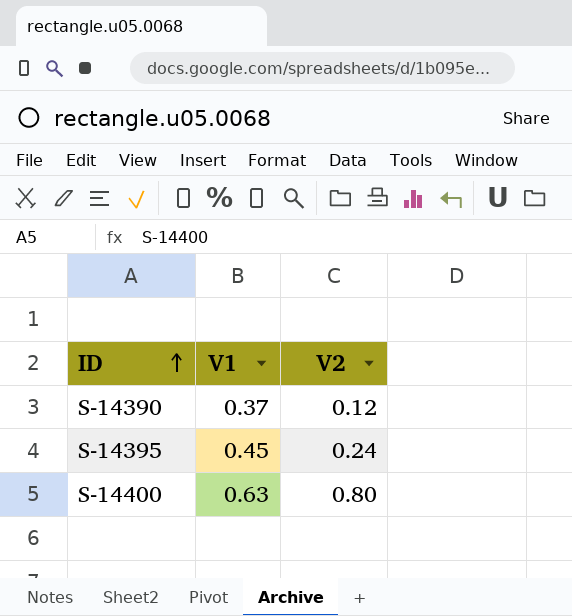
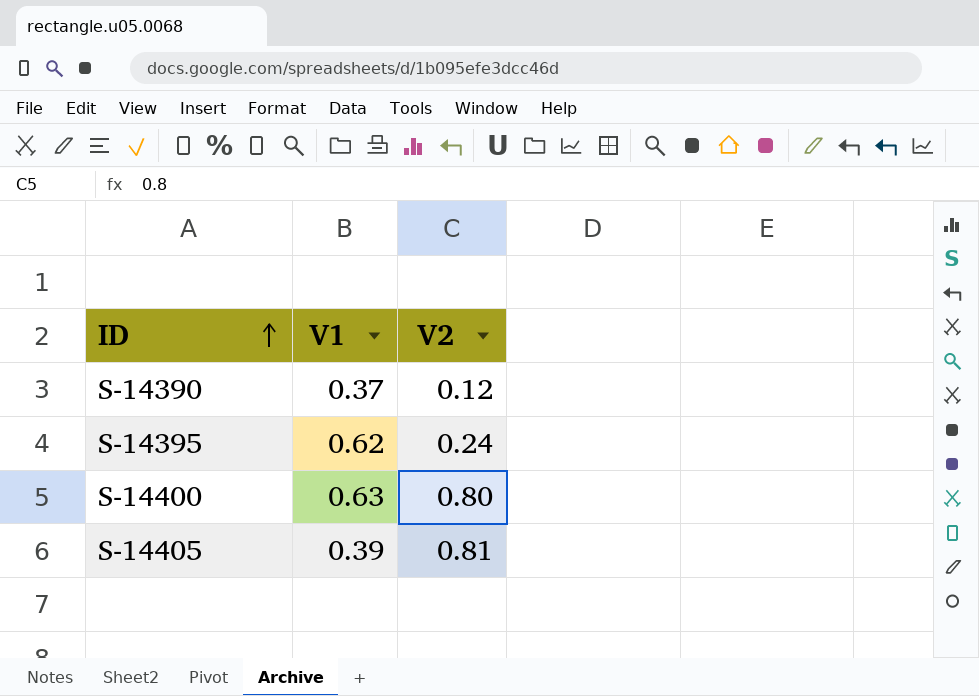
S-14395 | V1: 0.45 -> 0.62
row S-14405: none -> 0.39 | 0.81

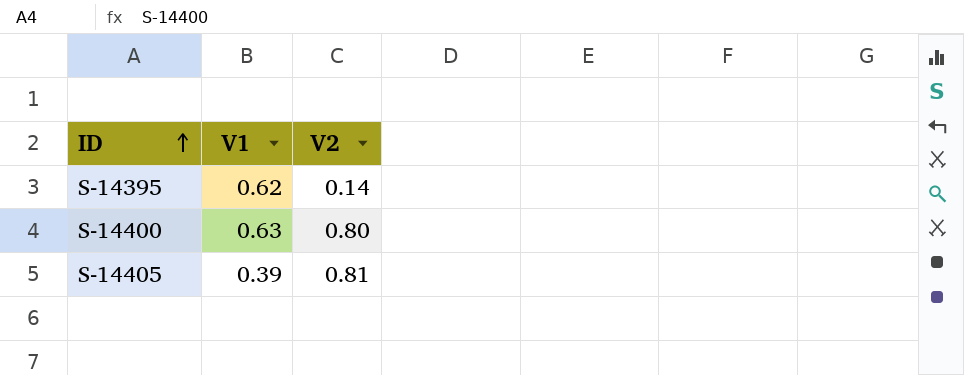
row S-14390: 0.37 | 0.12 -> none
S-14395 | V2: 0.24 -> 0.14

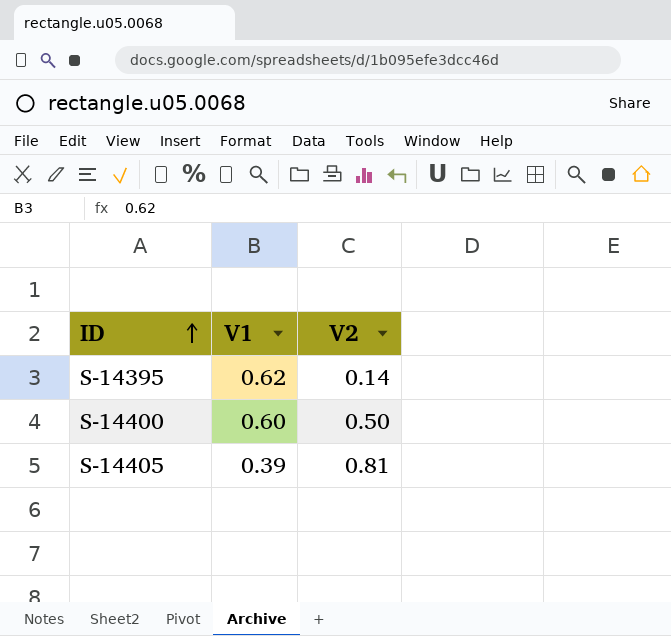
S-14400 | V1: 0.63 -> 0.60
S-14400 | V2: 0.80 -> 0.50

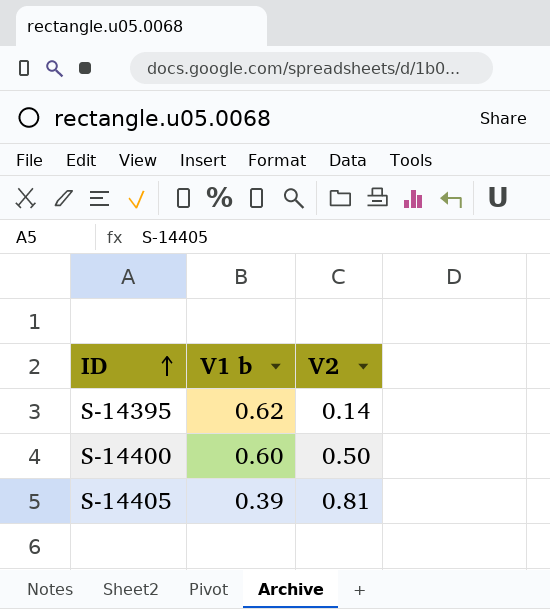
column name: V1 -> V1 b

